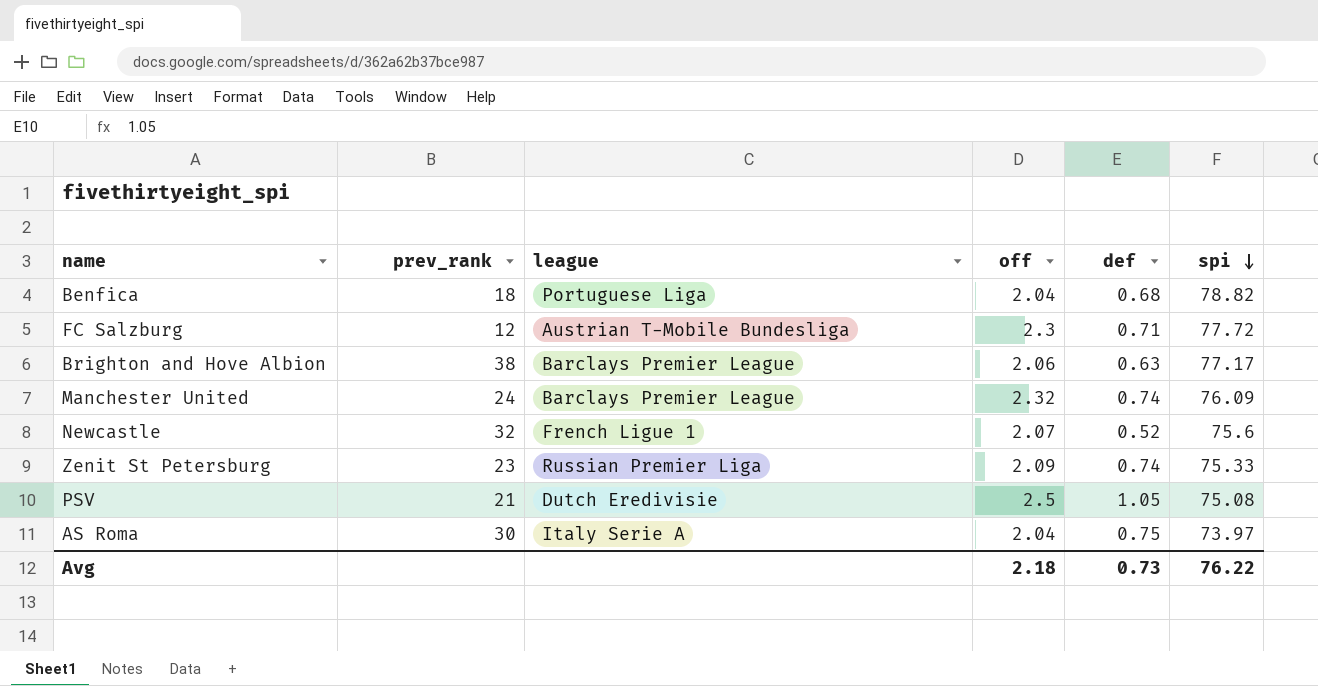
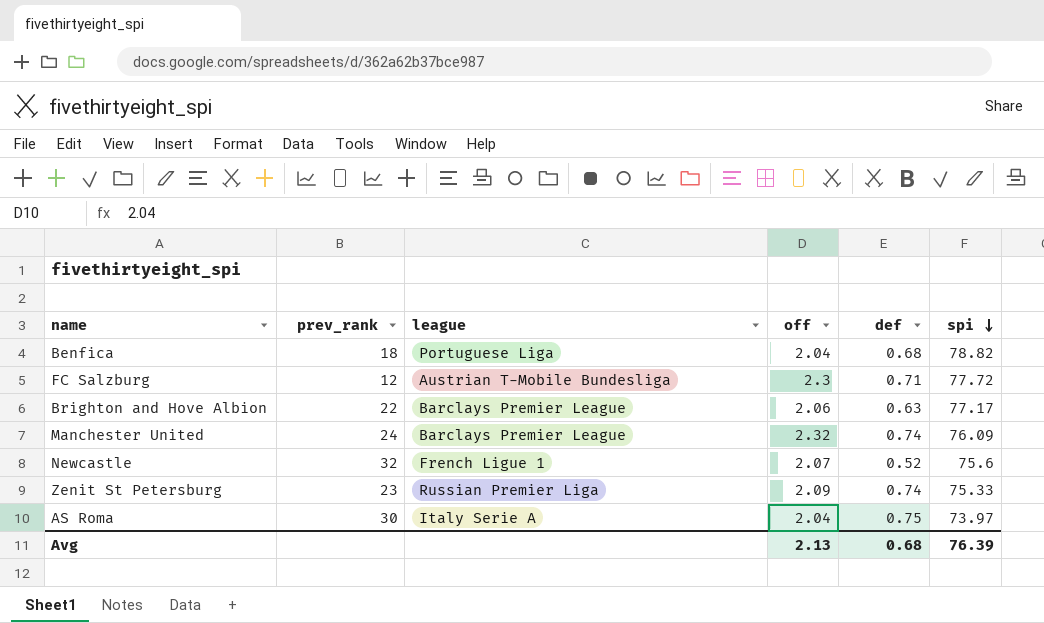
row PSV: 21 | Dutch Eredivisie | 2.5 | 1.05 | 75.08 -> none
Brighton and Hove Albion | prev_rank: 38 -> 22
Avg | off: 2.18 -> 2.13
Avg | def: 0.73 -> 0.68
Avg | spi: 76.22 -> 76.39

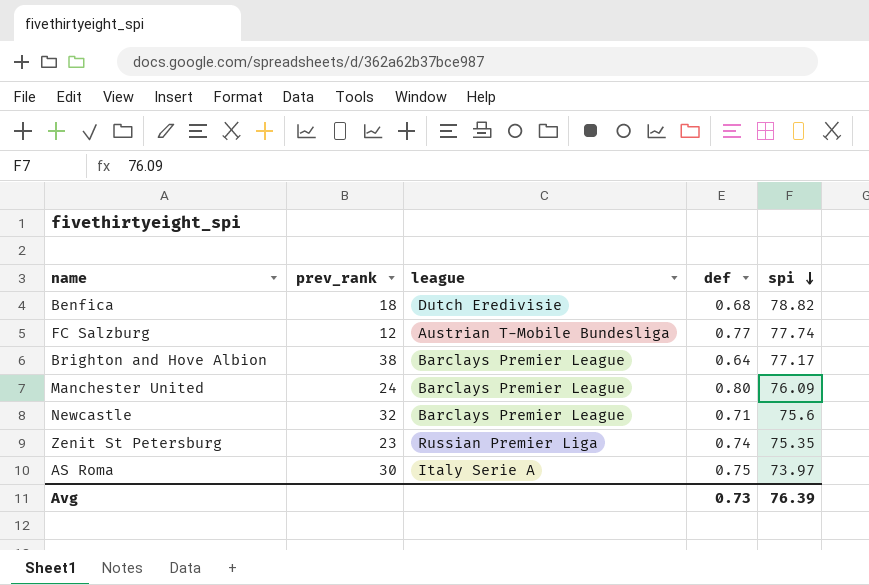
column off | position: 4 -> none
Benfica | league: Portuguese Liga -> Dutch Eredivisie
FC Salzburg | def: 0.71 -> 0.77
FC Salzburg | spi: 77.72 -> 77.74
Brighton and Hove Albion | prev_rank: 22 -> 38
Brighton and Hove Albion | def: 0.63 -> 0.64
Manchester United | def: 0.74 -> 0.80
Newcastle | league: French Ligue 1 -> Barclays Premier League
Newcastle | def: 0.52 -> 0.71
Zenit St Petersburg | spi: 75.33 -> 75.35
Avg | def: 0.68 -> 0.73

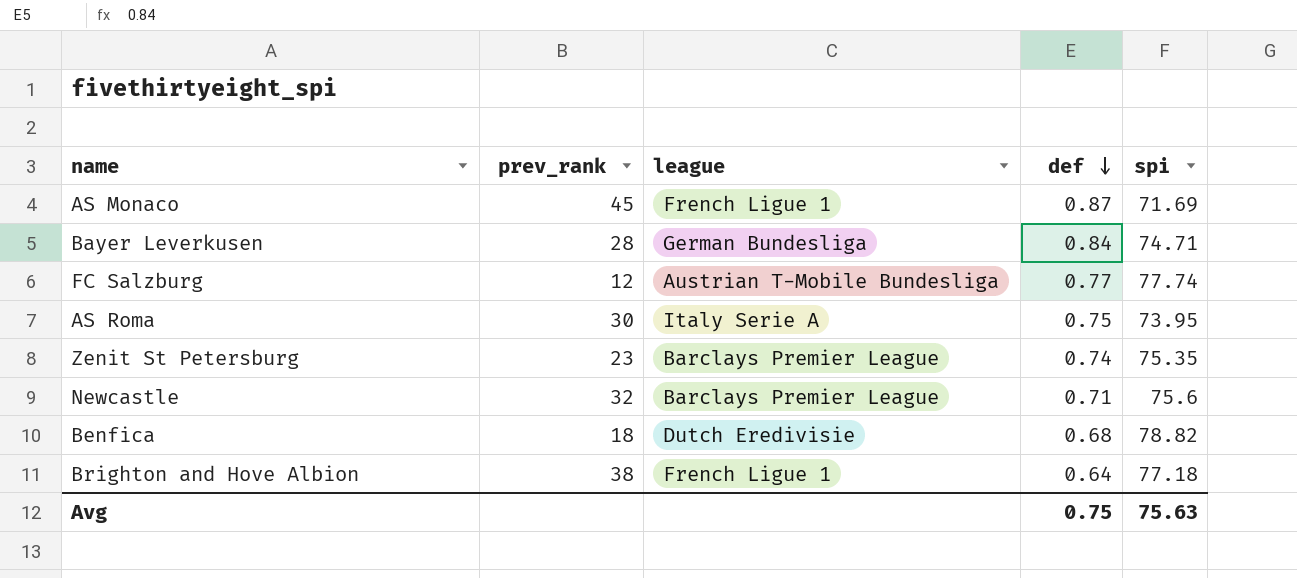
row order: spi descending -> def descending
row Manchester United: 24 | Barclays Premier League | 0.80 | 76.09 -> none
row AS Monaco: none -> 45 | French Ligue 1 | 0.87 | 71.69
row Bayer Leverkusen: none -> 28 | German Bundesliga | 0.84 | 74.71
AS Roma | spi: 73.97 -> 73.95
Zenit St Petersburg | league: Russian Premier Liga -> Barclays Premier League
Brighton and Hove Albion | league: Barclays Premier League -> French Ligue 1
Brighton and Hove Albion | spi: 77.17 -> 77.18
Avg | def: 0.73 -> 0.75
Avg | spi: 76.39 -> 75.63

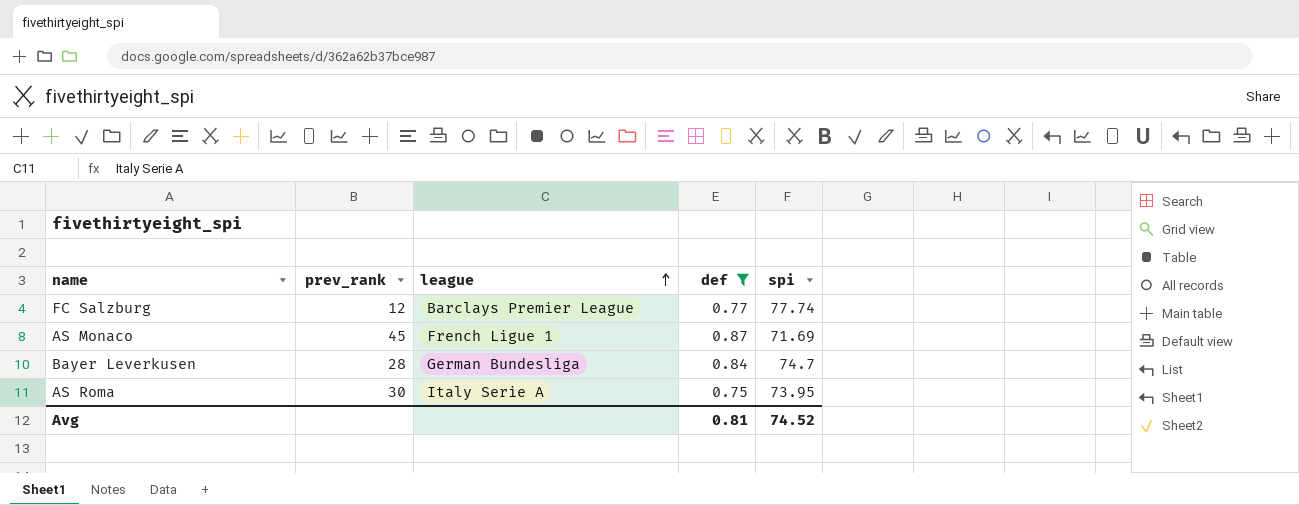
filter: none -> def >= 0.75
row order: def descending -> league ascending
FC Salzburg | league: Austrian T-Mobile Bundesliga -> Barclays Premier League
Bayer Leverkusen | spi: 74.71 -> 74.7
Avg | def: 0.75 -> 0.81
Avg | spi: 75.63 -> 74.52

